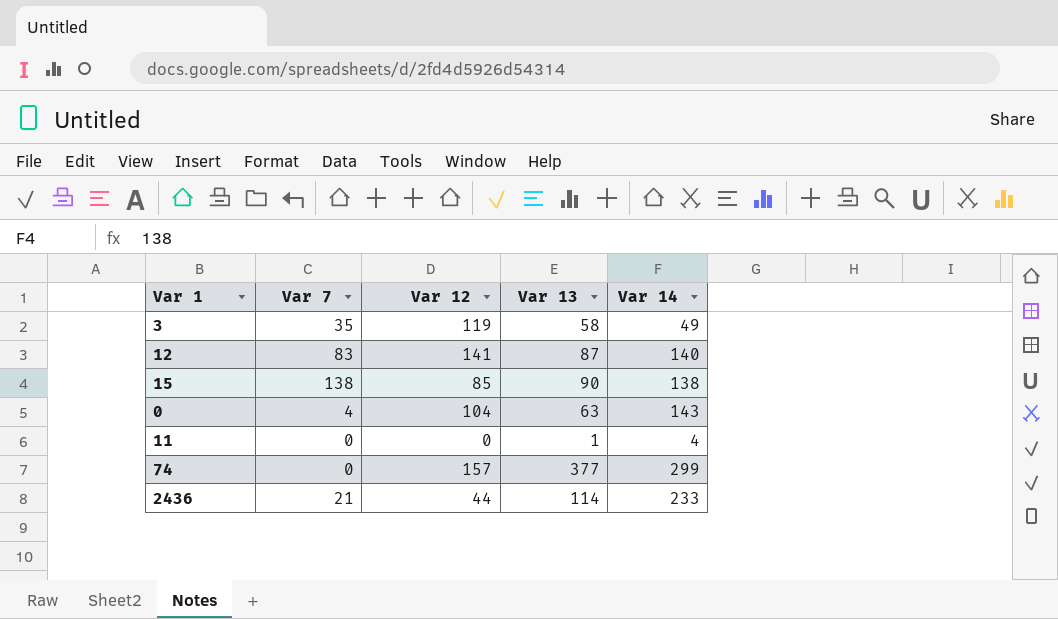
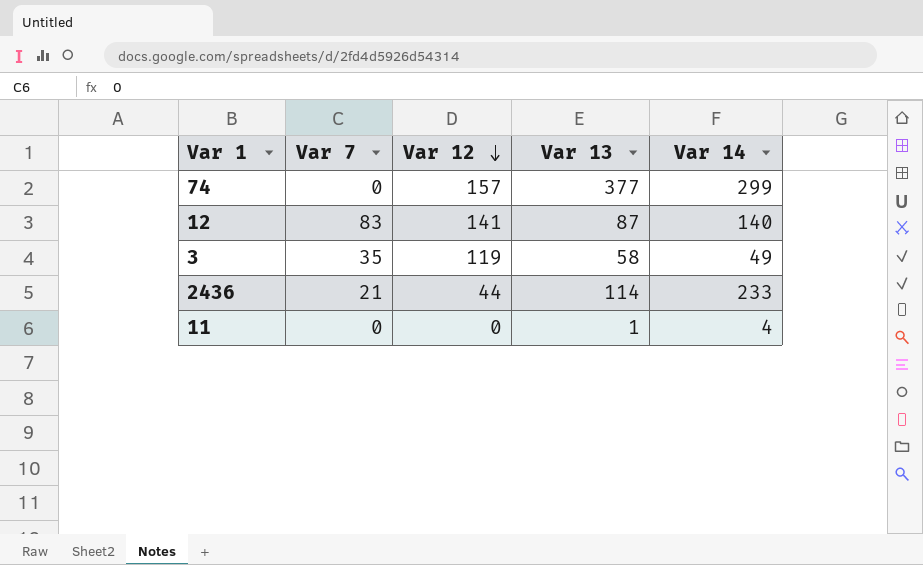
row order: none -> Var 12 descending
row 15: 138 | 85 | 90 | 138 -> none
row 0: 4 | 104 | 63 | 143 -> none

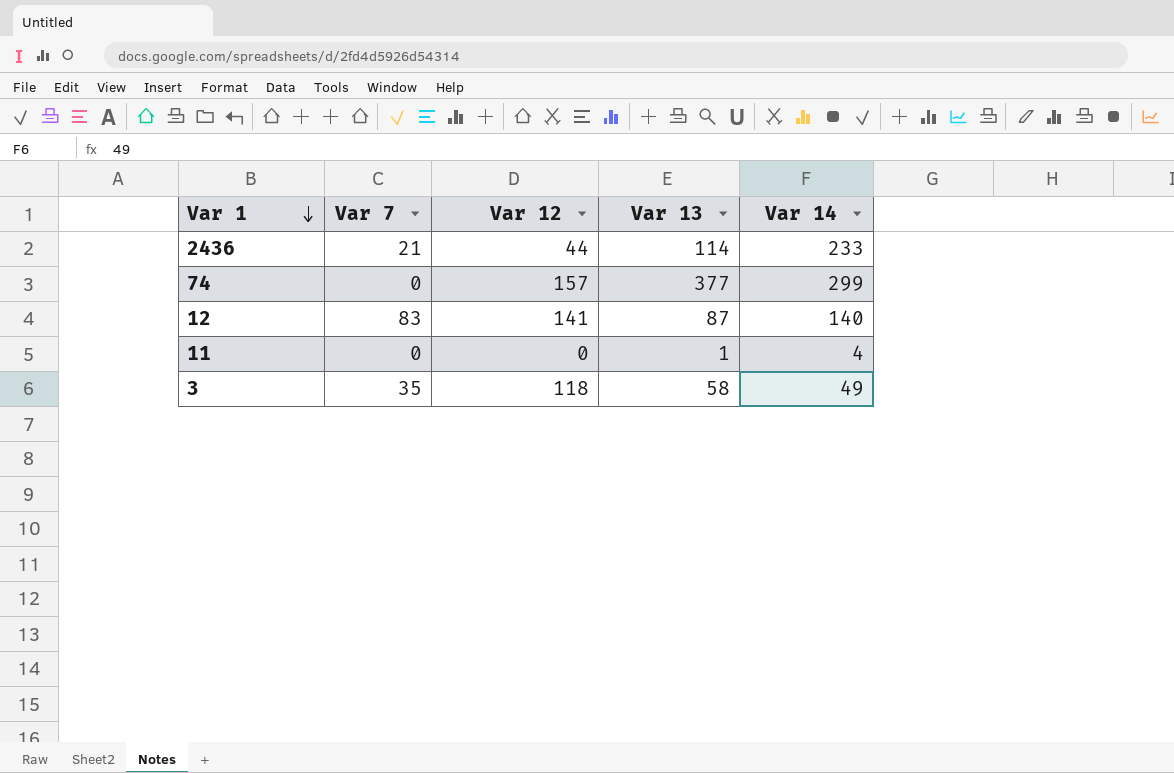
row order: Var 12 descending -> Var 1 descending
3 | Var 12: 119 -> 118

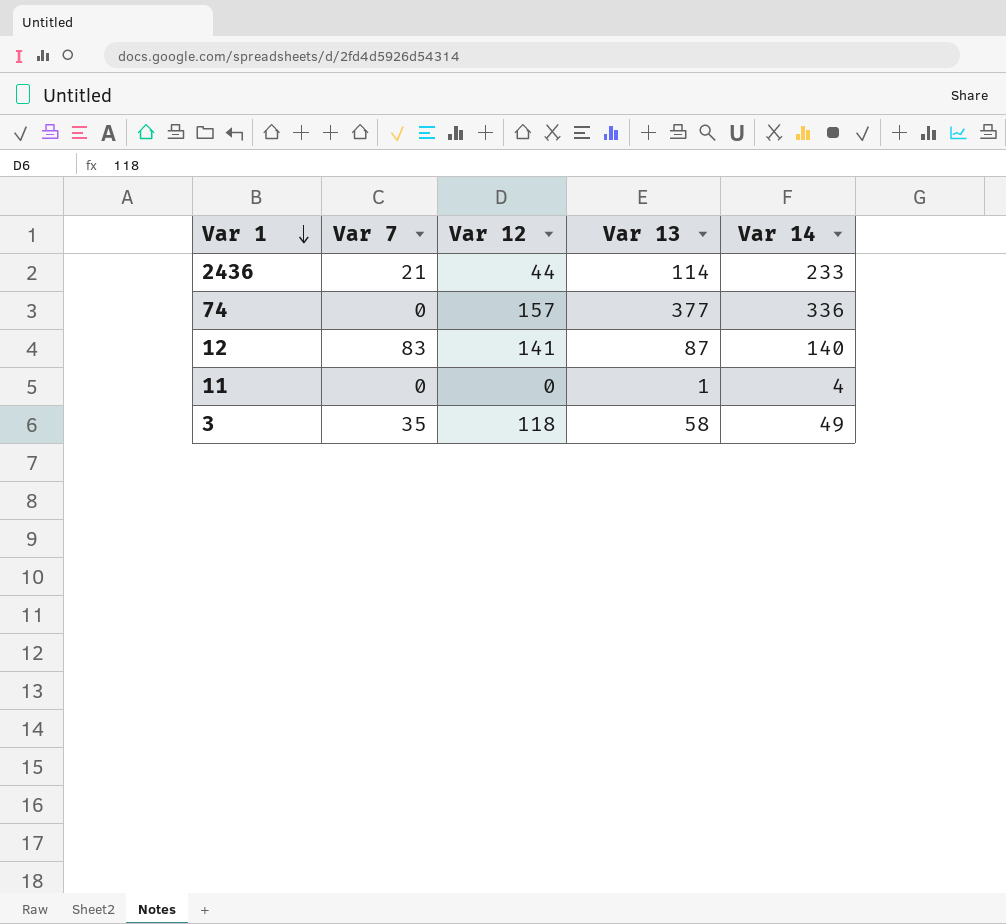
74 | Var 14: 299 -> 336

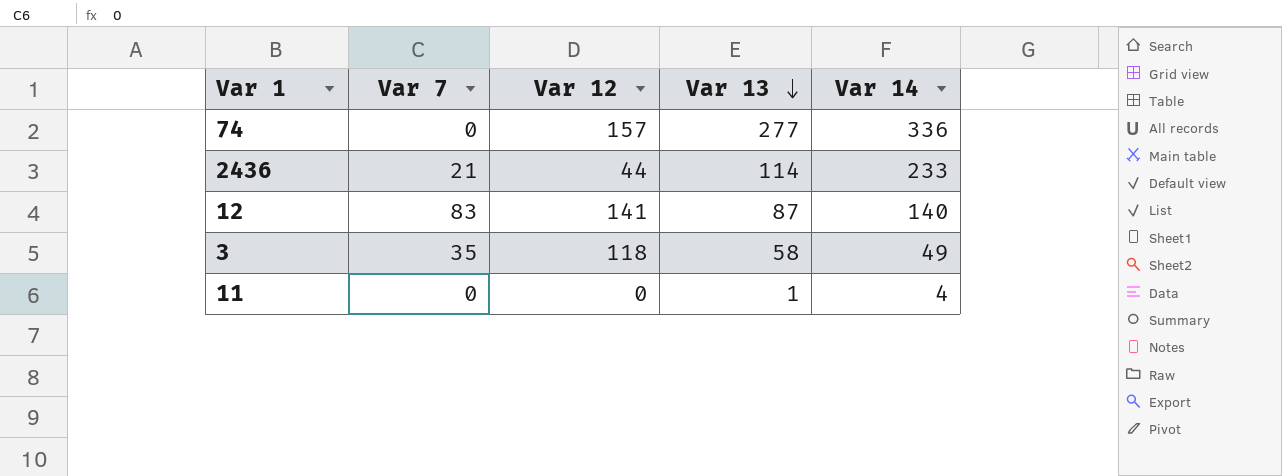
row order: Var 1 descending -> Var 13 descending
74 | Var 13: 377 -> 277

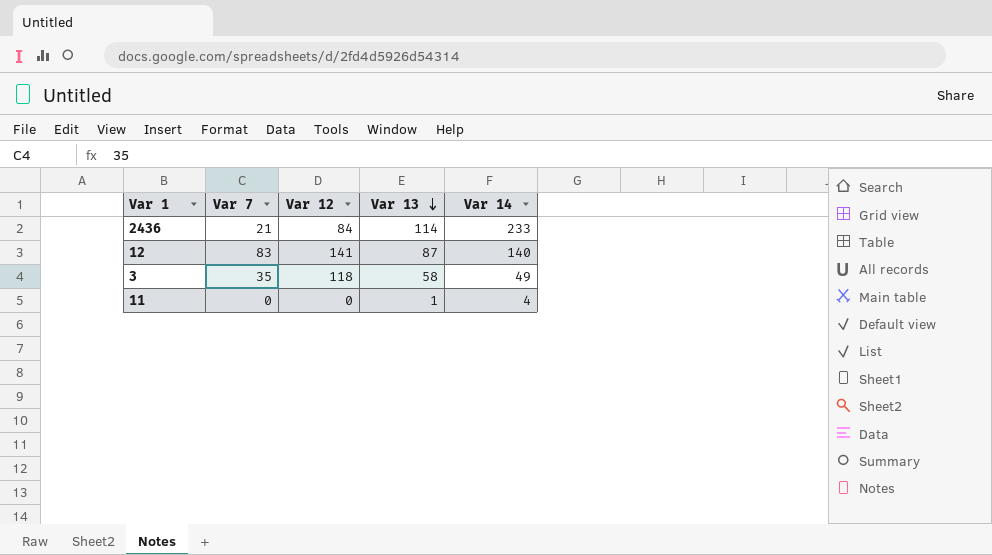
row 74: 0 | 157 | 277 | 336 -> none
2436 | Var 12: 44 -> 84

